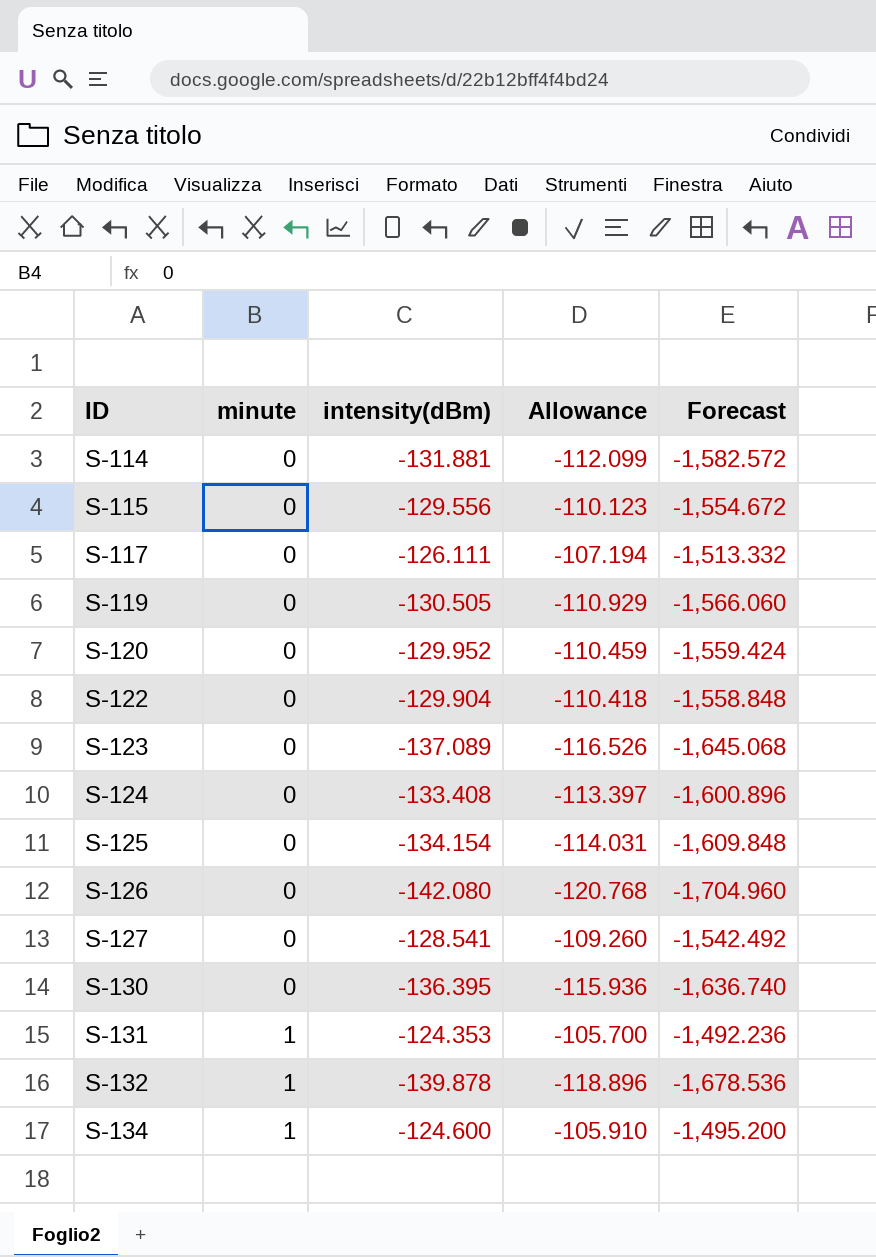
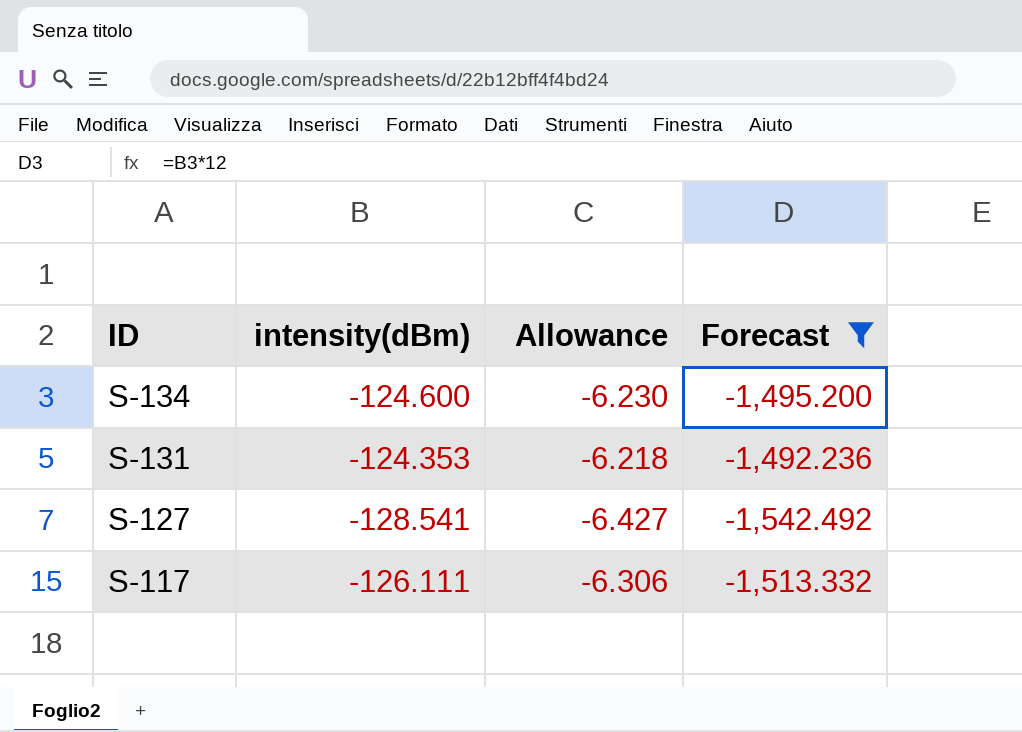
filter: none -> Forecast >= -1,542.492
row order: ID ascending -> ID descending
column minute | position: 2 -> none
column Allowance | formula: [intensity(dBm)] * 0.85 -> [intensity(dBm)] * 0.05

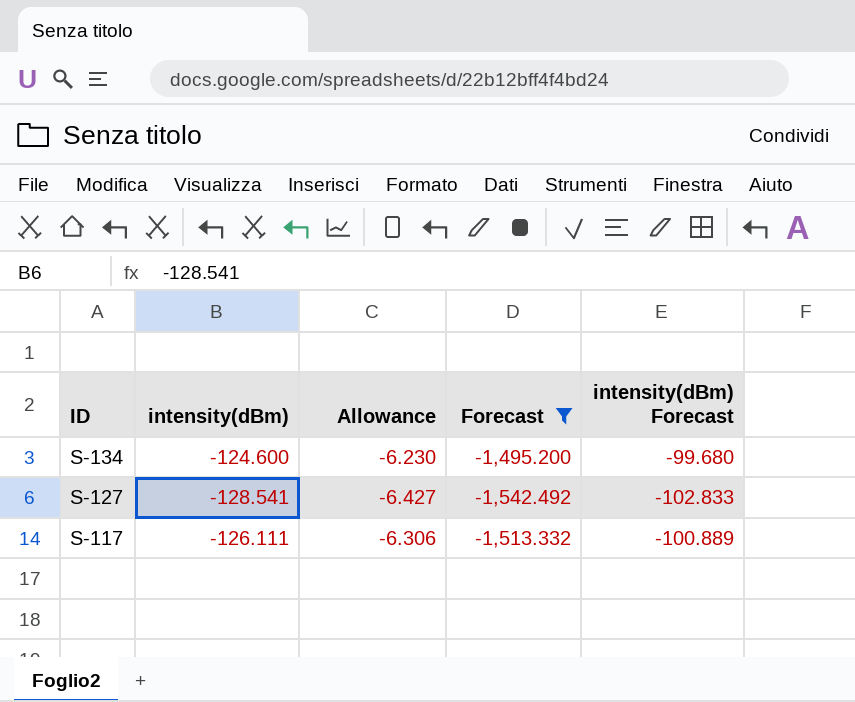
column intensity(dBm) Forecast | formula: none -> [intensity(dBm)] * 0.8
row S-131: -124.353 | -6.218 | -1,492.236 -> none

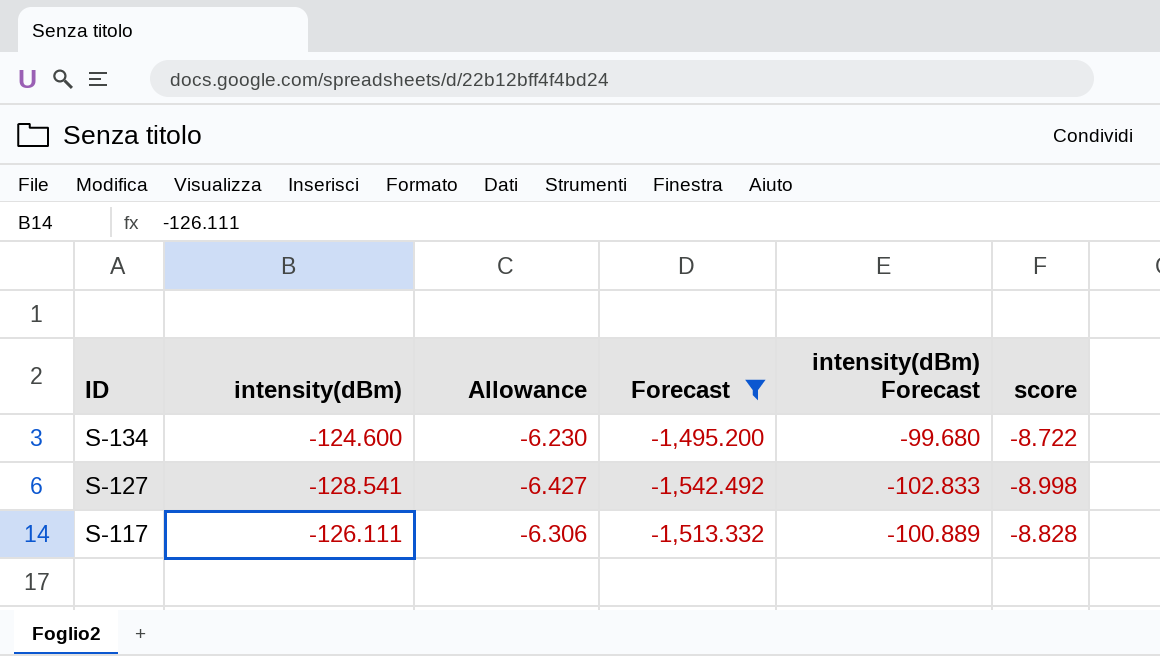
column score | formula: none -> [intensity(dBm)] * 0.07

